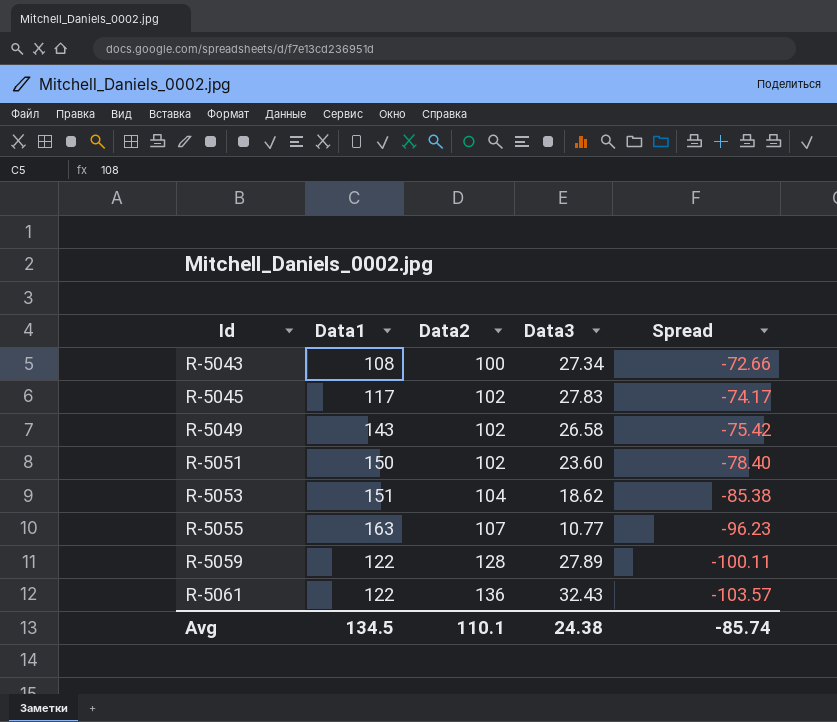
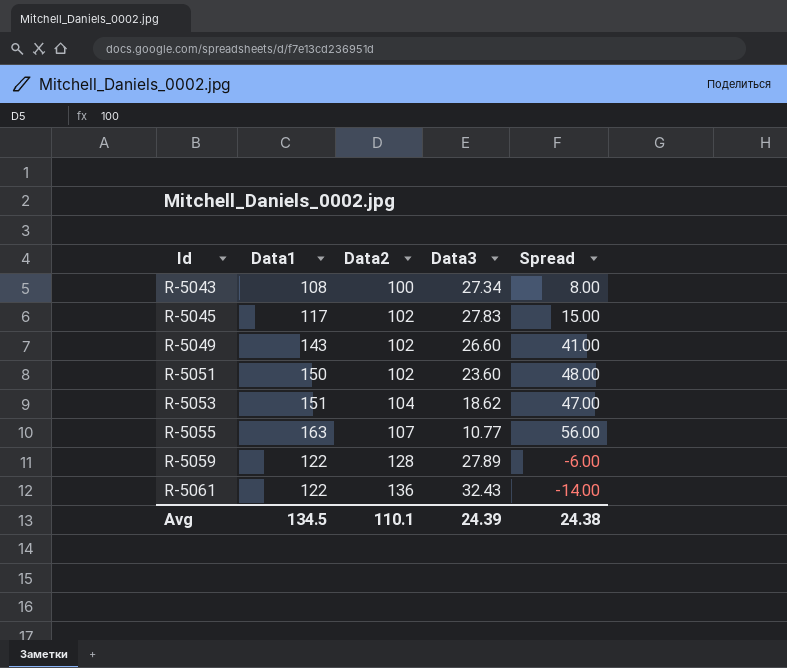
column Spread | formula: [Data3] - [Data2] -> [Data1] - [Data2]
R-5049 | Data3: 26.58 -> 26.60
Avg | Data3: 24.38 -> 24.39
Avg | Spread: -85.74 -> 24.38

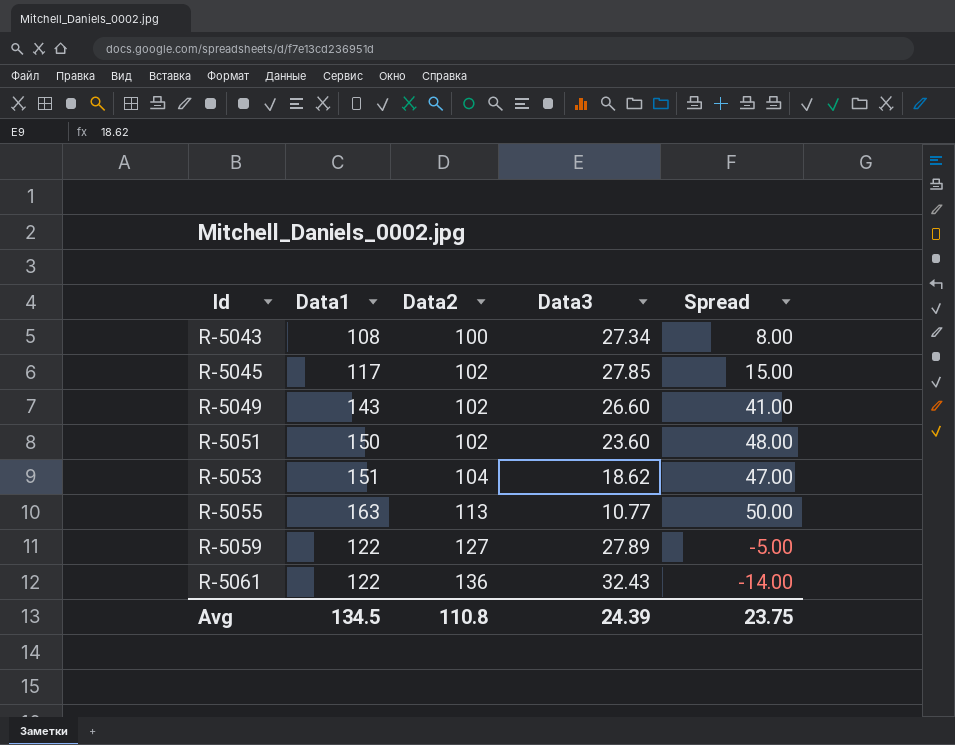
R-5045 | Data3: 27.83 -> 27.85
R-5055 | Data2: 107 -> 113
R-5055 | Spread: 56.00 -> 50.00
R-5059 | Data2: 128 -> 127
R-5059 | Spread: -6.00 -> -5.00
Avg | Data2: 110.1 -> 110.8
Avg | Spread: 24.38 -> 23.75

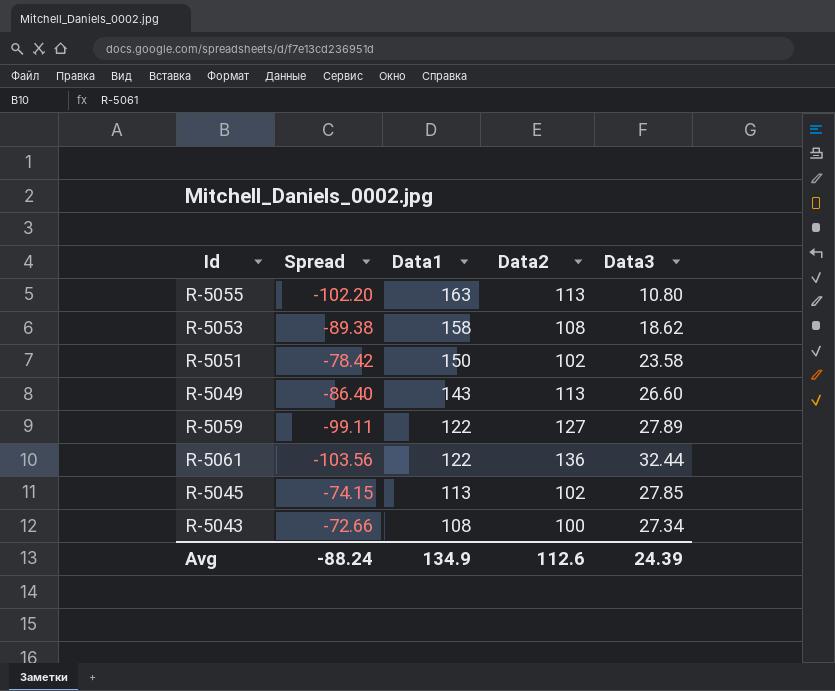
row order: Id ascending -> Data1 descending
column Spread | formula: [Data1] - [Data2] -> [Data3] - [Data2]
column Spread | position: 5 -> 2
R-5055 | Data3: 10.77 -> 10.80
R-5053 | Data1: 151 -> 158
R-5053 | Data2: 104 -> 108
R-5051 | Data3: 23.60 -> 23.58
R-5049 | Data2: 102 -> 113
R-5061 | Data3: 32.43 -> 32.44
R-5045 | Data1: 117 -> 113
Avg | Spread: 23.75 -> -88.24
Avg | Data1: 134.5 -> 134.9
Avg | Data2: 110.8 -> 112.6

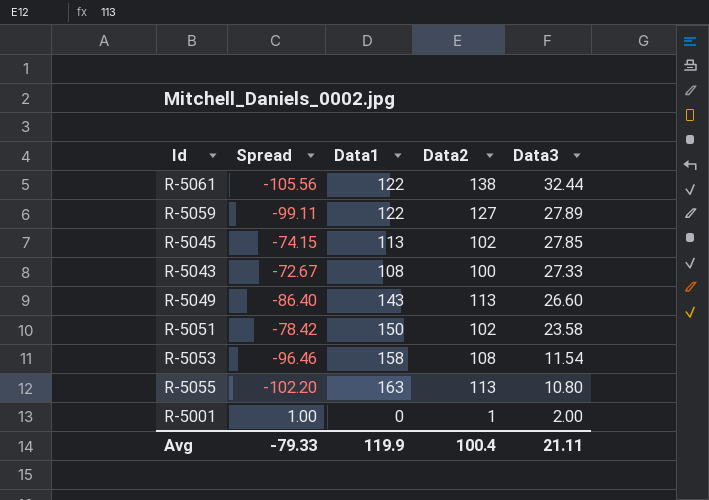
row order: Data1 descending -> Data3 descending
R-5061 | Spread: -103.56 -> -105.56
R-5061 | Data2: 136 -> 138
R-5043 | Spread: -72.66 -> -72.67
R-5043 | Data3: 27.34 -> 27.33
R-5053 | Spread: -89.38 -> -96.46
R-5053 | Data3: 18.62 -> 11.54
row R-5001: none -> 1.00 | 0 | 1 | 2.00
Avg | Spread: -88.24 -> -79.33
Avg | Data1: 134.9 -> 119.9
Avg | Data2: 112.6 -> 100.4
Avg | Data3: 24.39 -> 21.11

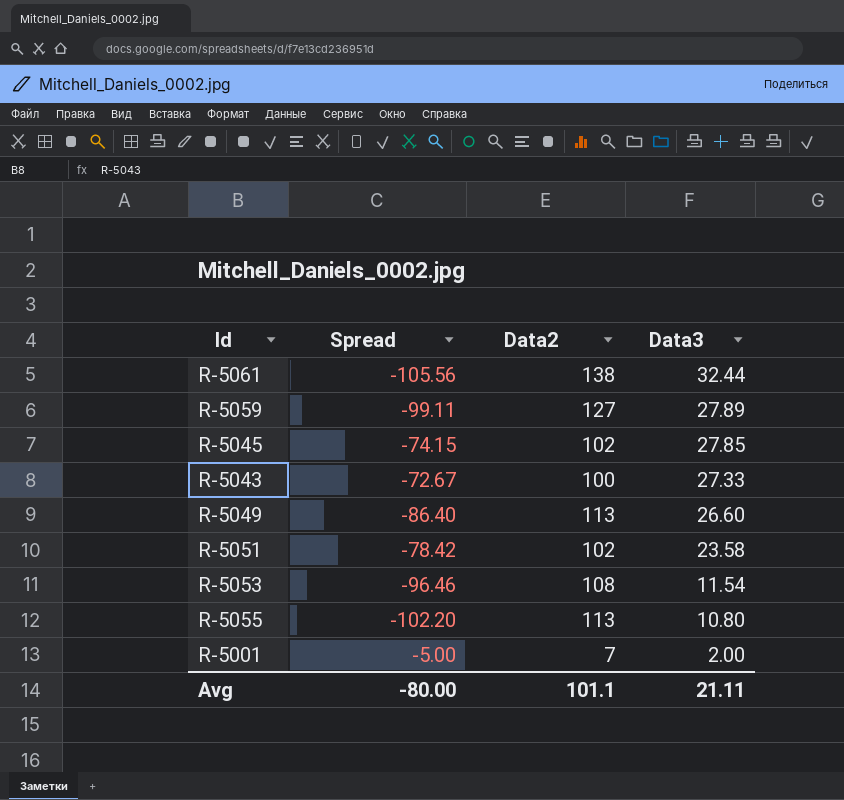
column Data1 | position: 3 -> none
R-5001 | Spread: 1.00 -> -5.00
R-5001 | Data2: 1 -> 7
Avg | Spread: -79.33 -> -80.00
Avg | Data2: 100.4 -> 101.1

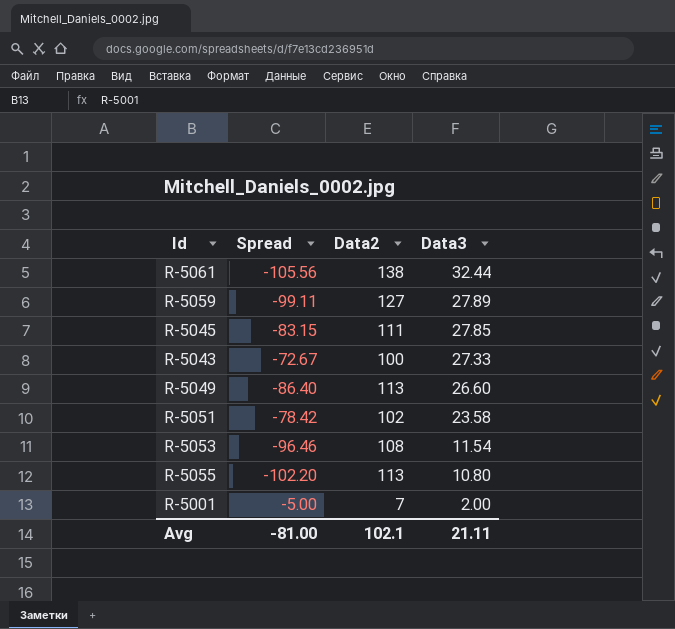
R-5045 | Spread: -74.15 -> -83.15
R-5045 | Data2: 102 -> 111
Avg | Spread: -80.00 -> -81.00
Avg | Data2: 101.1 -> 102.1

